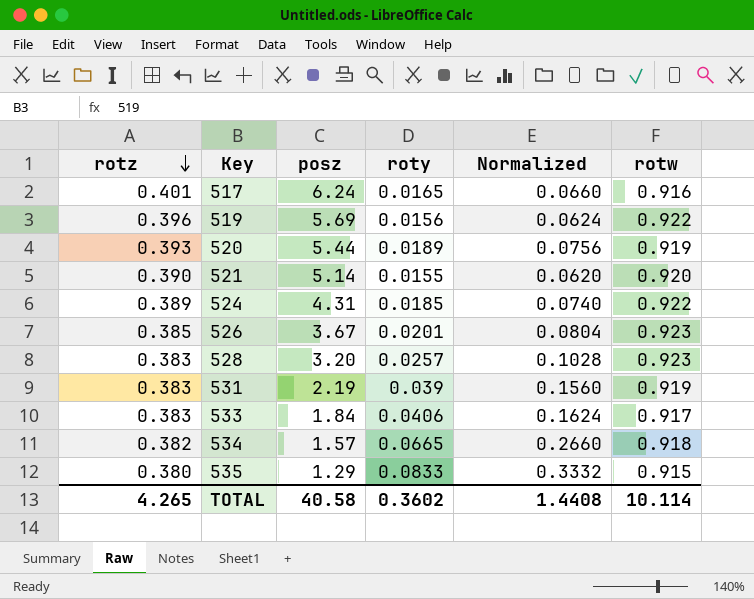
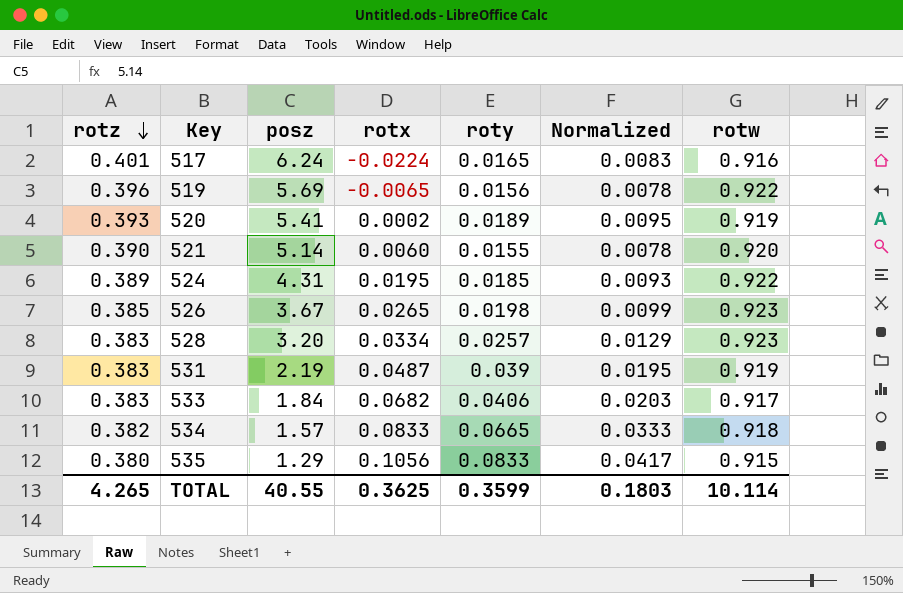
column rotx | position: none -> 4
column Normalized | formula: [roty] * 4 -> [roty] * 0.5
520 | posz: 5.44 -> 5.41
526 | roty: 0.0201 -> 0.0198
TOTAL | posz: 40.58 -> 40.55
TOTAL | roty: 0.3602 -> 0.3599
TOTAL | Normalized: 1.4408 -> 0.1803

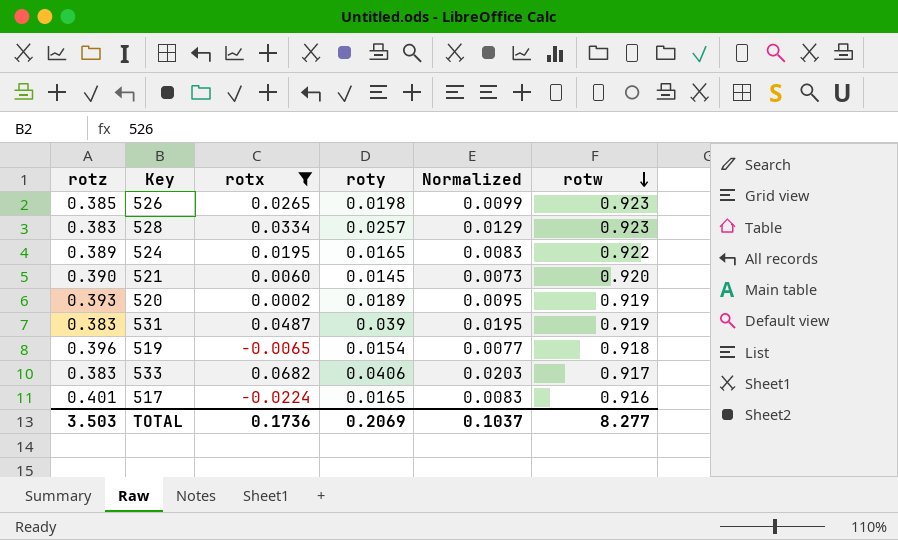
filter: none -> rotx <= 0.0682
row order: rotz descending -> rotw descending
column posz | position: 3 -> none
524 | roty: 0.0185 -> 0.0165
524 | Normalized: 0.0093 -> 0.0083
521 | roty: 0.0155 -> 0.0145
521 | Normalized: 0.0078 -> 0.0073
519 | roty: 0.0156 -> 0.0154
519 | Normalized: 0.0078 -> 0.0077
519 | rotw: 0.922 -> 0.918
TOTAL | rotz: 4.265 -> 3.503
TOTAL | rotx: 0.3625 -> 0.1736
TOTAL | roty: 0.3599 -> 0.2069
TOTAL | Normalized: 0.1803 -> 0.1037
TOTAL | rotw: 10.114 -> 8.277

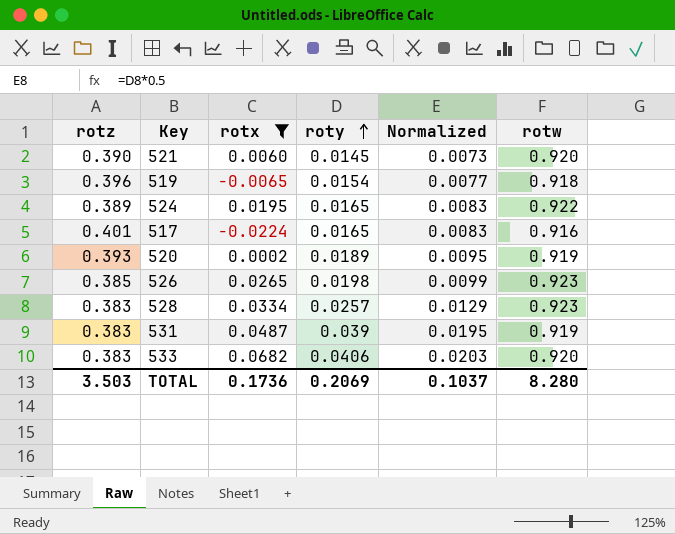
row order: rotw descending -> roty ascending
533 | rotw: 0.917 -> 0.920
TOTAL | rotw: 8.277 -> 8.280

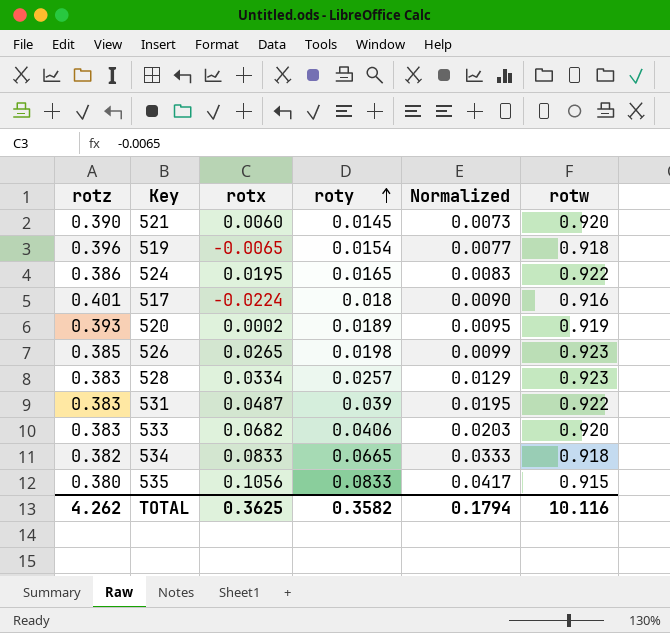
filter: rotx <= 0.0682 -> none
524 | rotz: 0.389 -> 0.386
517 | roty: 0.0165 -> 0.018
517 | Normalized: 0.0083 -> 0.0090
531 | rotw: 0.919 -> 0.922
TOTAL | rotz: 3.503 -> 4.262
TOTAL | rotx: 0.1736 -> 0.3625
TOTAL | roty: 0.2069 -> 0.3582
TOTAL | Normalized: 0.1037 -> 0.1794
TOTAL | rotw: 8.280 -> 10.116

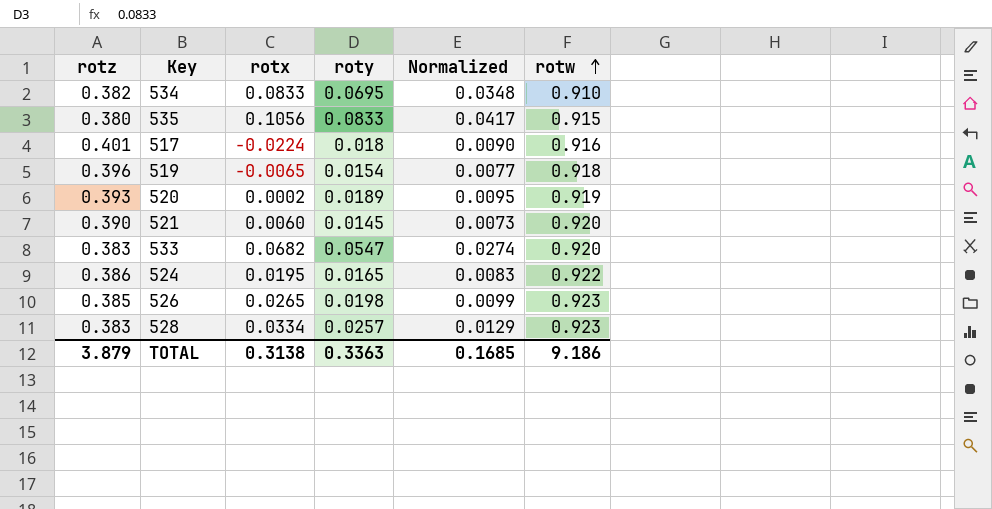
row order: roty ascending -> rotw ascending
row 531: 0.383 | 0.0487 | 0.039 | 0.0195 | 0.922 -> none
534 | roty: 0.0665 -> 0.0695
534 | Normalized: 0.0333 -> 0.0348
534 | rotw: 0.918 -> 0.910
533 | roty: 0.0406 -> 0.0547
533 | Normalized: 0.0203 -> 0.0274
TOTAL | rotz: 4.262 -> 3.879
TOTAL | rotx: 0.3625 -> 0.3138
TOTAL | roty: 0.3582 -> 0.3363
TOTAL | Normalized: 0.1794 -> 0.1685
TOTAL | rotw: 10.116 -> 9.186

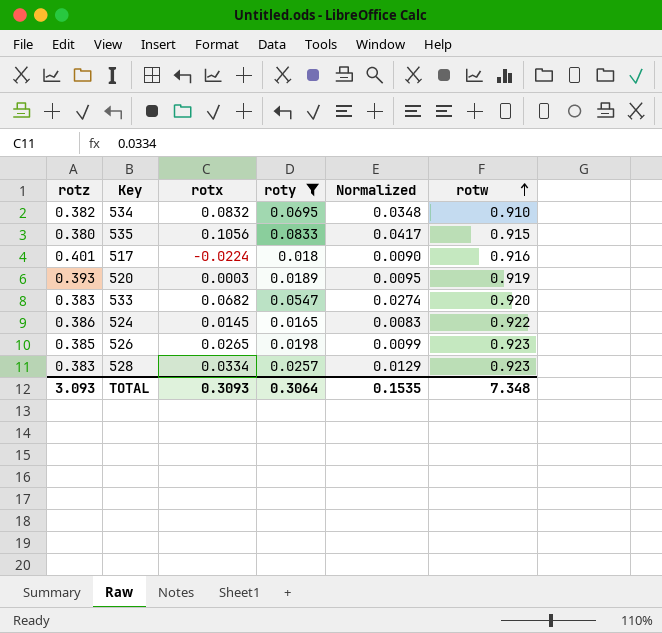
filter: none -> roty >= 0.0165
534 | rotx: 0.0833 -> 0.0832
520 | rotx: 0.0002 -> 0.0003
524 | rotx: 0.0195 -> 0.0145
TOTAL | rotz: 3.879 -> 3.093
TOTAL | rotx: 0.3138 -> 0.3093
TOTAL | roty: 0.3363 -> 0.3064
TOTAL | Normalized: 0.1685 -> 0.1535
TOTAL | rotw: 9.186 -> 7.348

